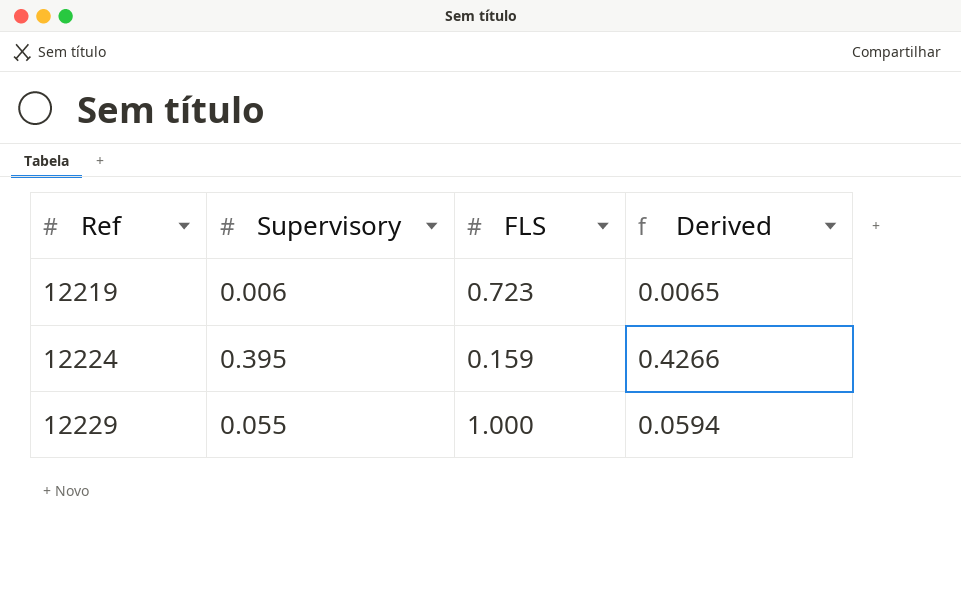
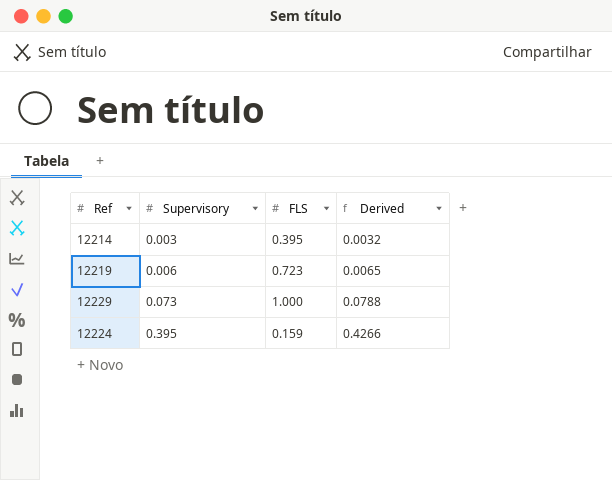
row order: Ref ascending -> Supervisory ascending
row 12214: none -> 0.003 | 0.395 | 0.0032
12229 | Supervisory: 0.055 -> 0.073
12229 | Derived: 0.0594 -> 0.0788

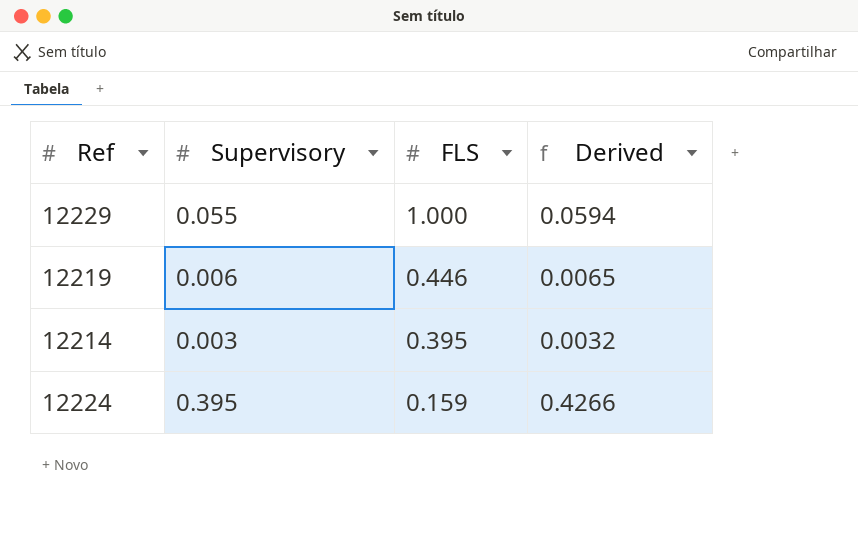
row order: Supervisory ascending -> FLS descending
12229 | Supervisory: 0.073 -> 0.055
12229 | Derived: 0.0788 -> 0.0594
12219 | FLS: 0.723 -> 0.446

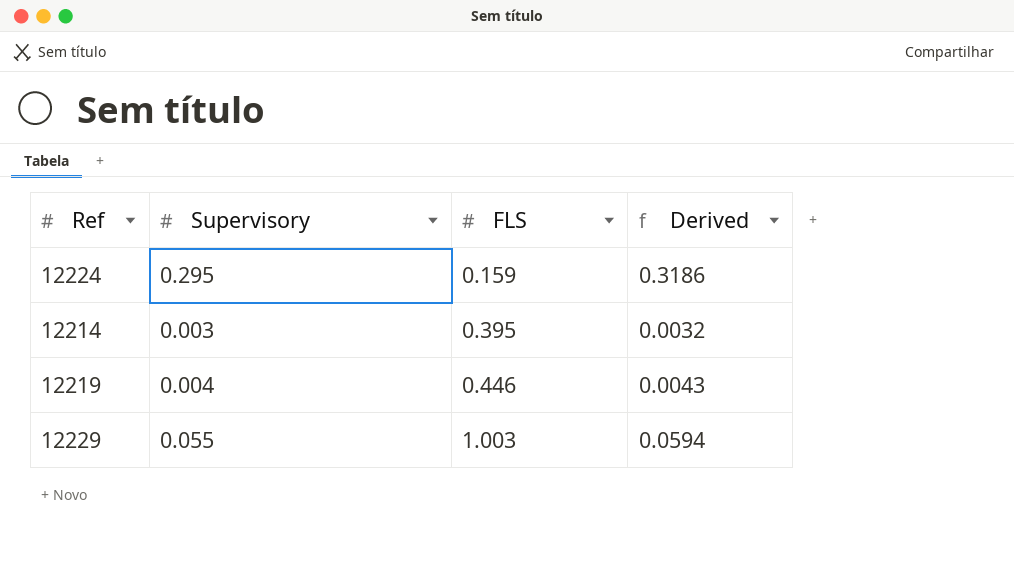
row order: FLS descending -> FLS ascending
12224 | Supervisory: 0.395 -> 0.295
12224 | Derived: 0.4266 -> 0.3186
12219 | Supervisory: 0.006 -> 0.004
12219 | Derived: 0.0065 -> 0.0043
12229 | FLS: 1.000 -> 1.003

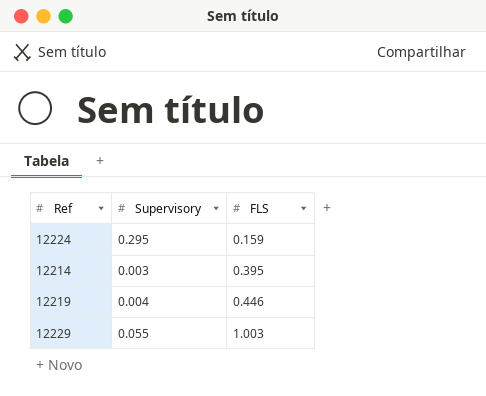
column Derived | formula: [Supervisory] * 1.08 -> none

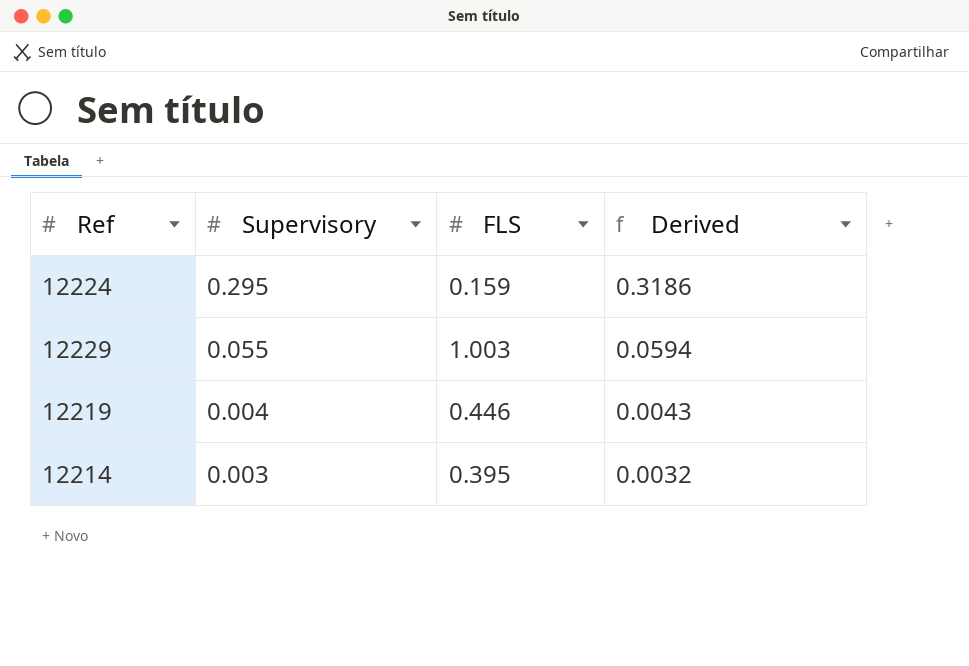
row order: FLS ascending -> Supervisory descending
column Derived | formula: none -> [Supervisory] * 1.08

